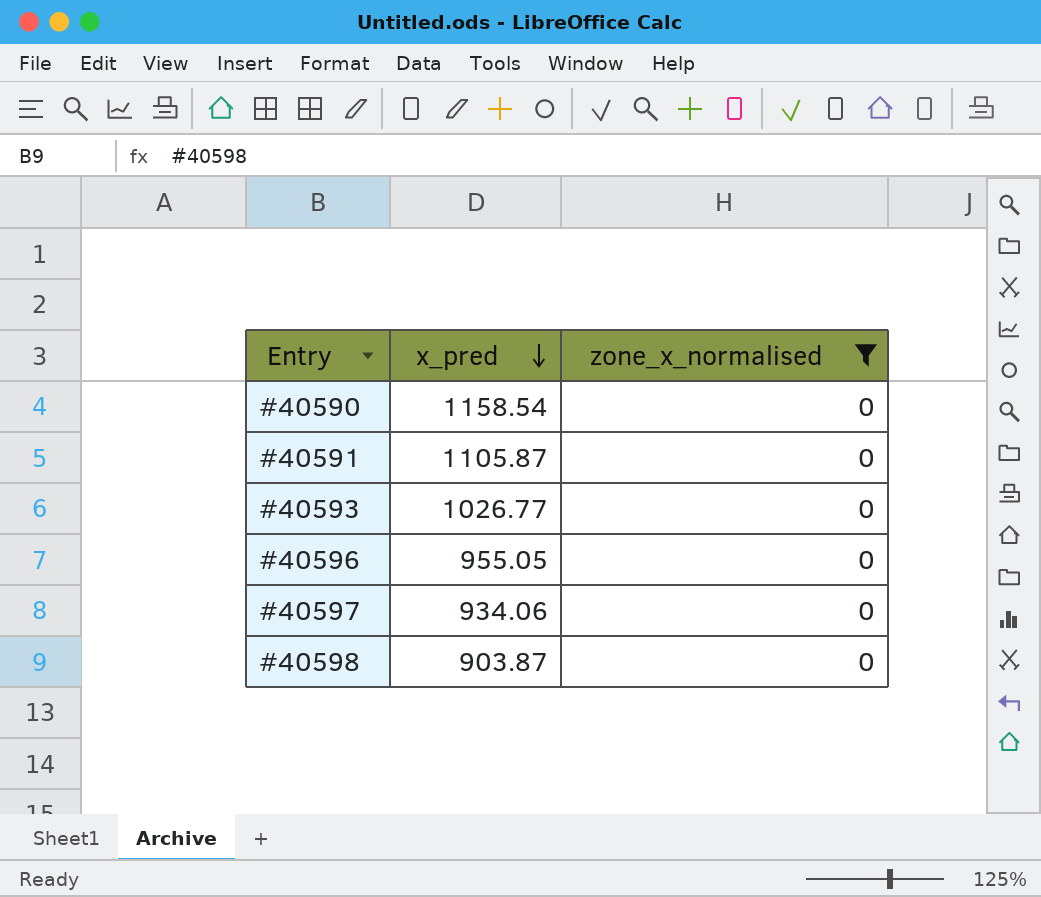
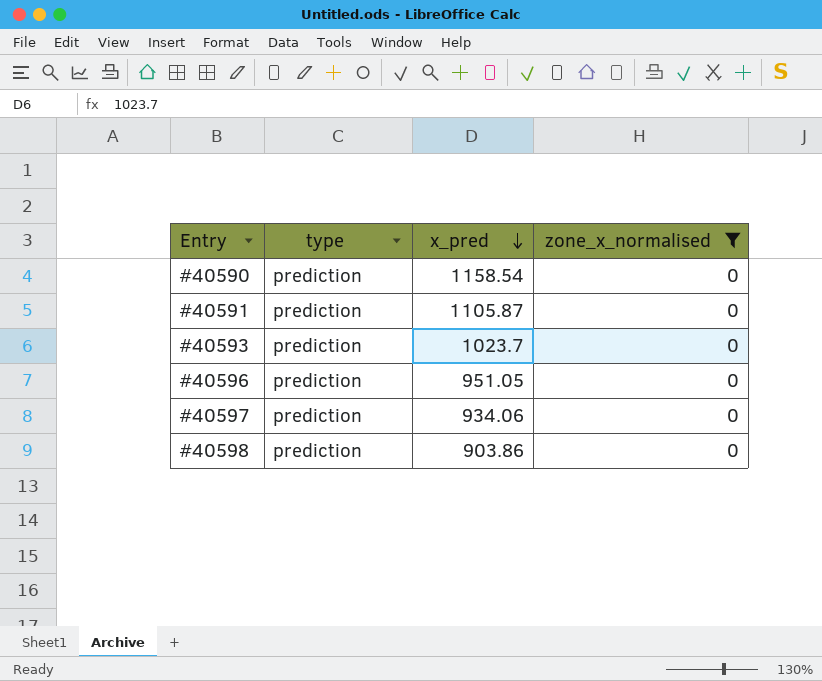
column type | position: none -> 2
#40593 | x_pred: 1026.77 -> 1023.7
#40596 | x_pred: 955.05 -> 951.05
#40598 | x_pred: 903.87 -> 903.86

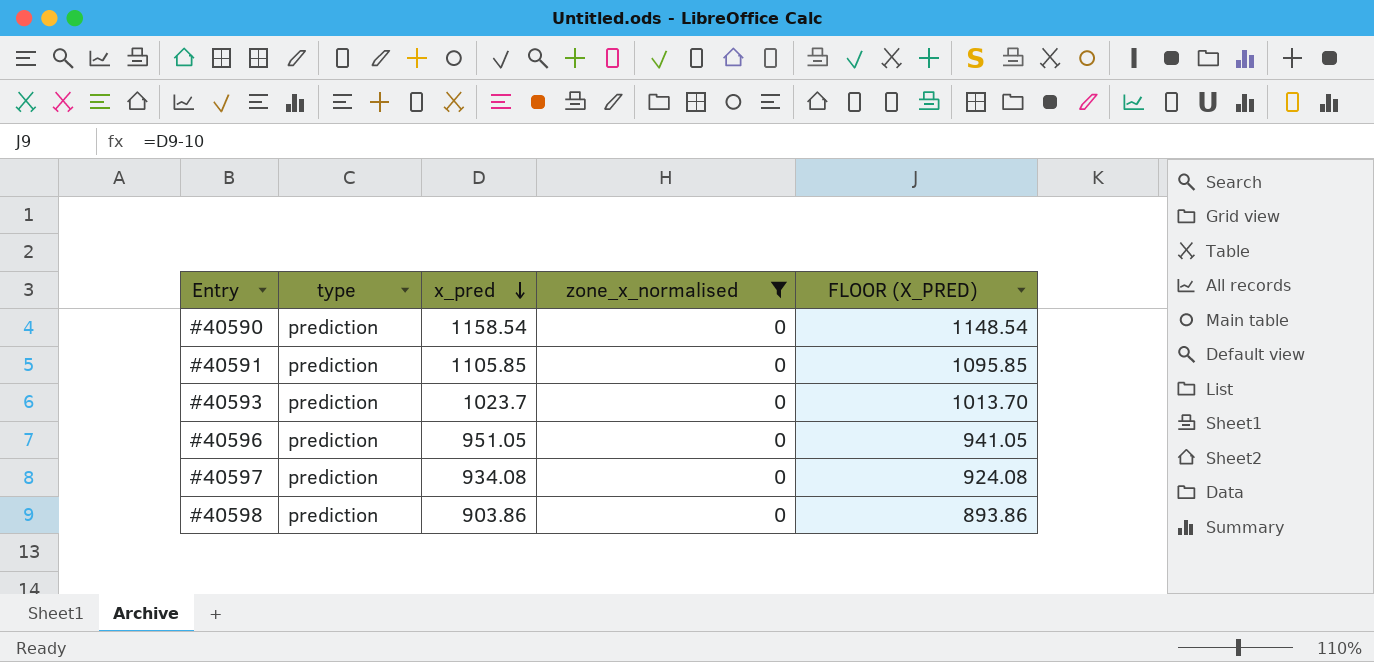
column FLOOR (X_PRED) | formula: none -> [x_pred] - 10
#40591 | x_pred: 1105.87 -> 1105.85
#40597 | x_pred: 934.06 -> 934.08

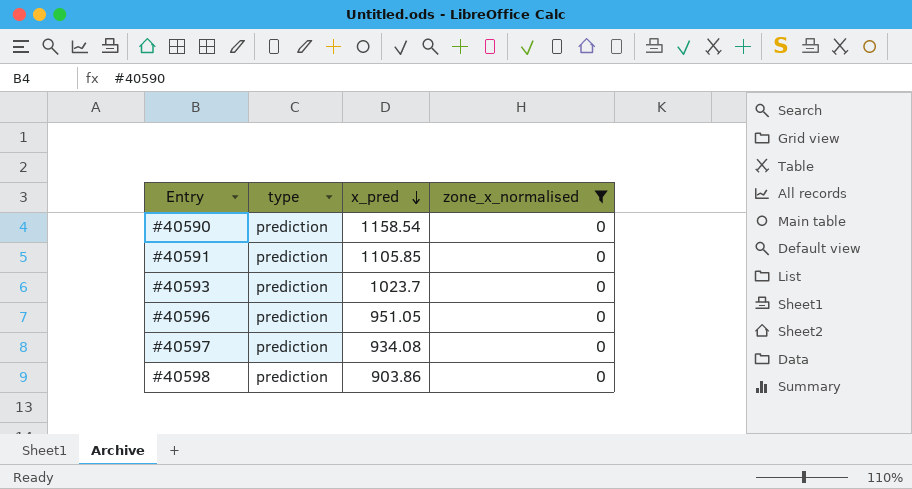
column FLOOR (X_PRED) | formula: [x_pred] - 10 -> none

